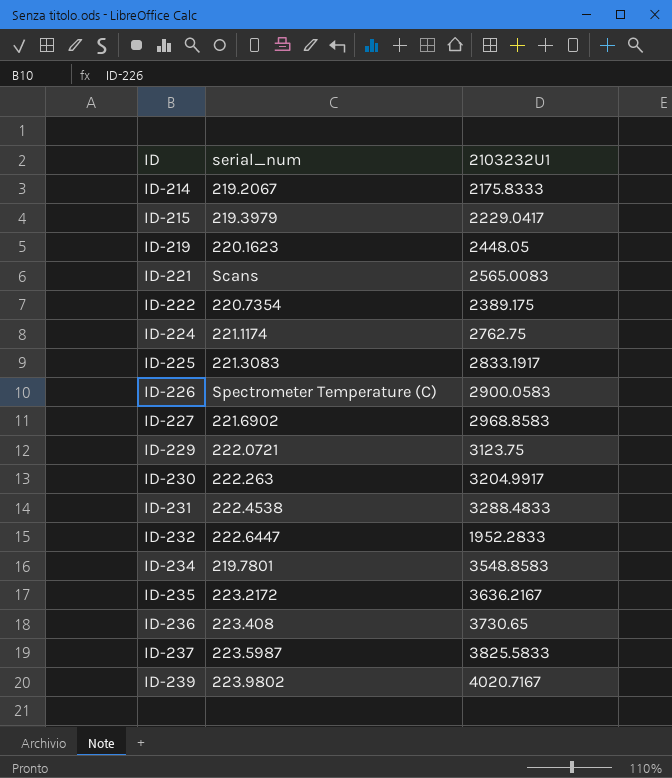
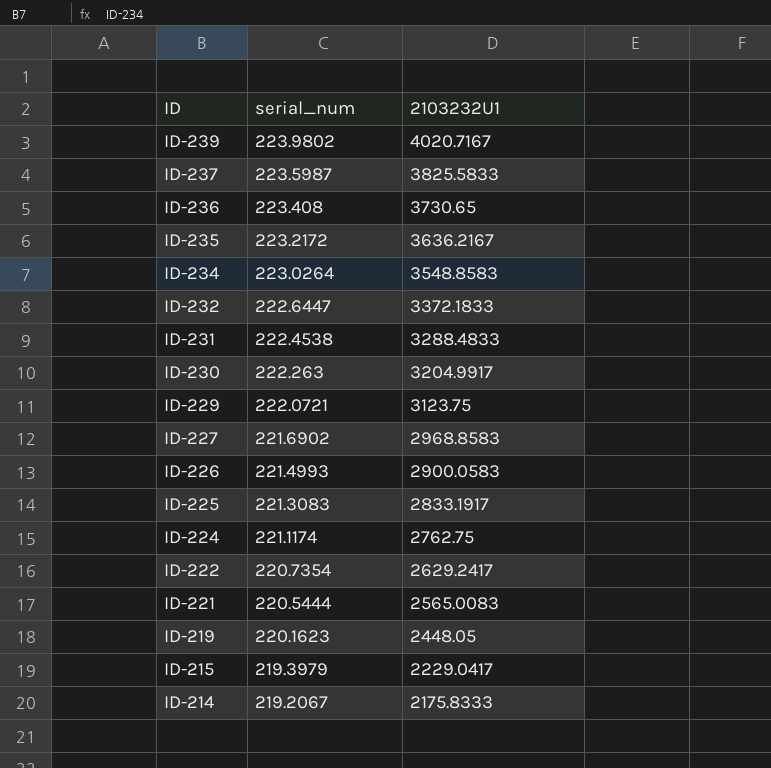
row order: ID ascending -> ID descending
ID-234 | serial_num: 219.7801 -> 223.0264
ID-232 | 2103232U1: 1952.2833 -> 3372.1833
ID-226 | serial_num: Spectrometer Temperature (C) -> 221.4993
ID-222 | 2103232U1: 2389.175 -> 2629.2417
ID-221 | serial_num: Scans -> 220.5444

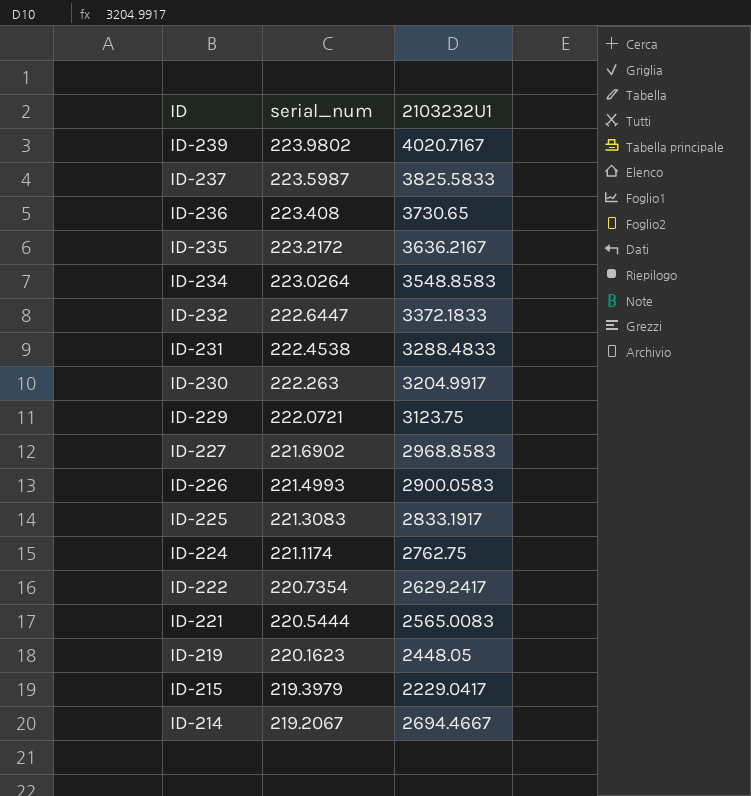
ID-214 | 2103232U1: 2175.8333 -> 2694.4667

